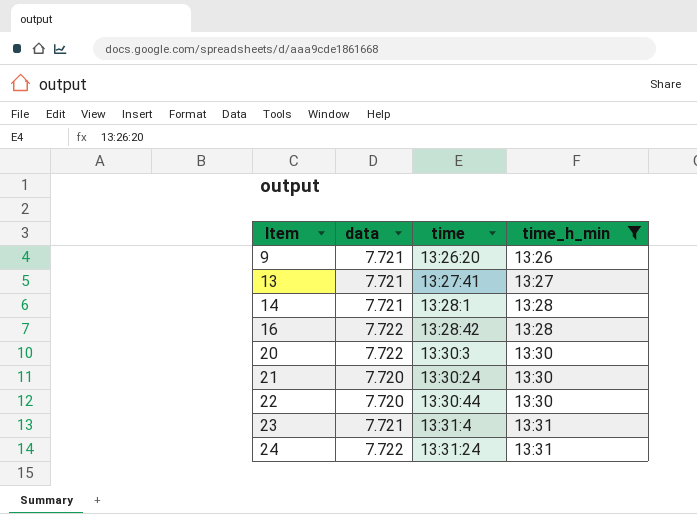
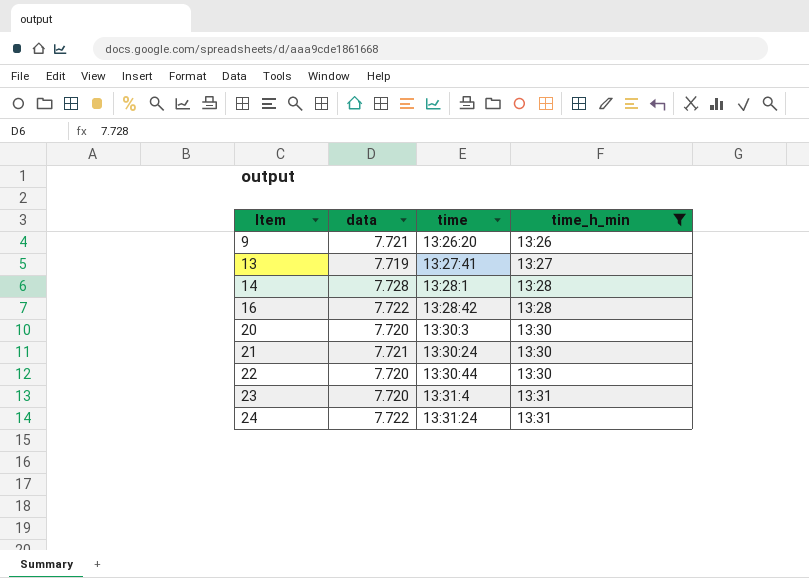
13 | data: 7.721 -> 7.719
14 | data: 7.721 -> 7.728
20 | data: 7.722 -> 7.720
21 | data: 7.720 -> 7.721
23 | data: 7.721 -> 7.720

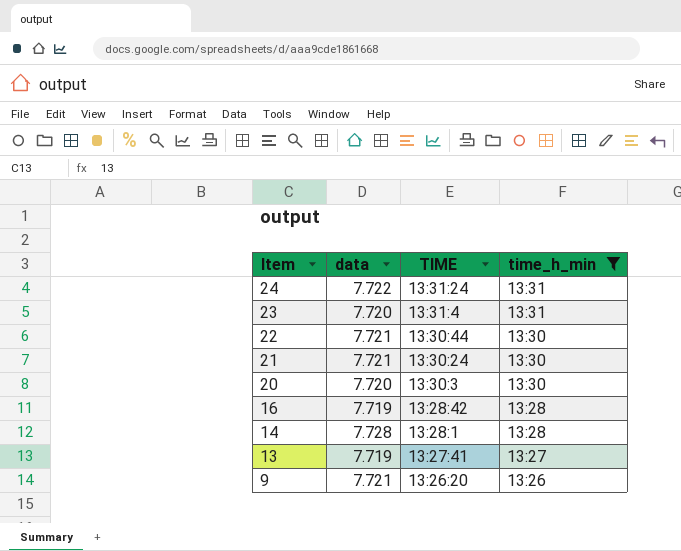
row order: Item ascending -> Item descending
column name: time -> TIME
22 | data: 7.720 -> 7.721
16 | data: 7.722 -> 7.719

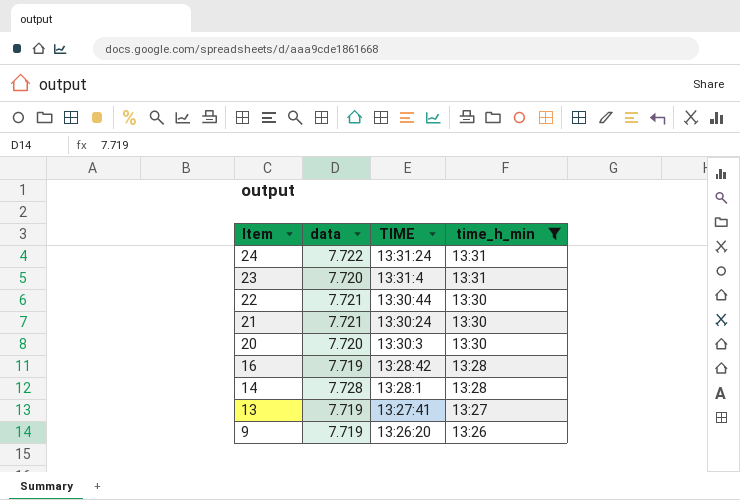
9 | data: 7.721 -> 7.719

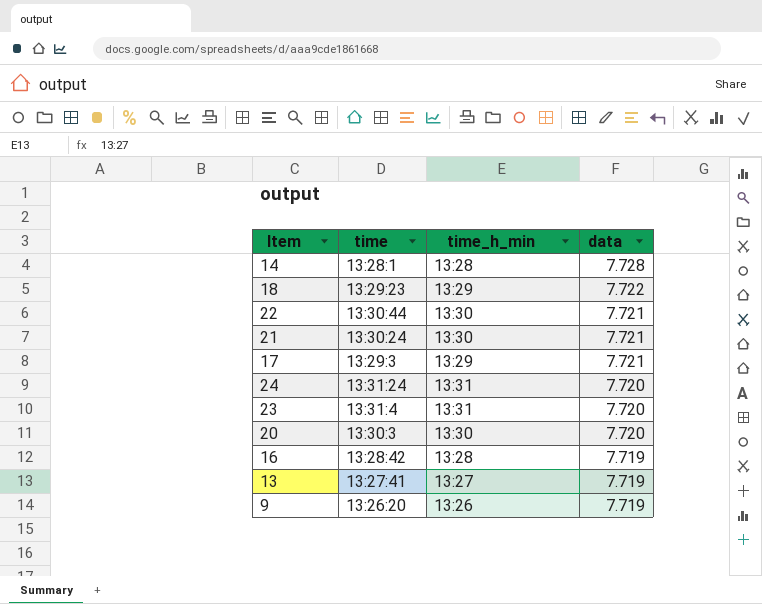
filter: time_h_min != 13:29 -> none
row order: Item descending -> data descending
column name: TIME -> time
column data | position: 2 -> 4
24 | data: 7.722 -> 7.720

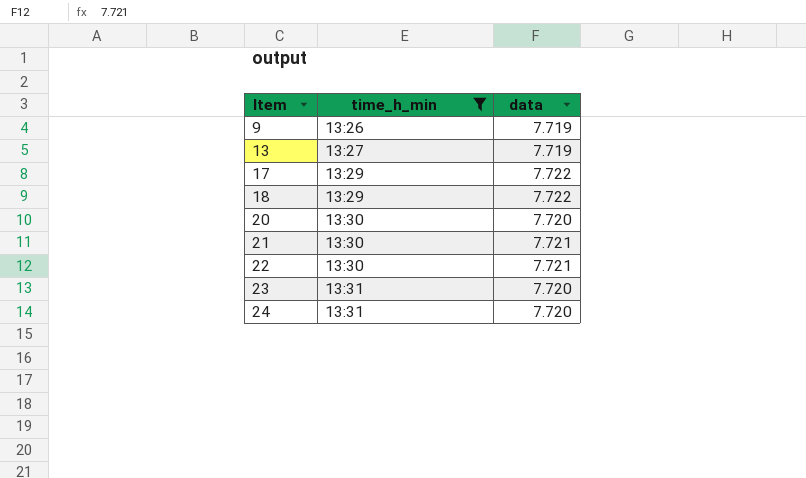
filter: none -> time_h_min != 13:28
row order: data descending -> Item ascending
column time | position: 2 -> none
17 | data: 7.721 -> 7.722

